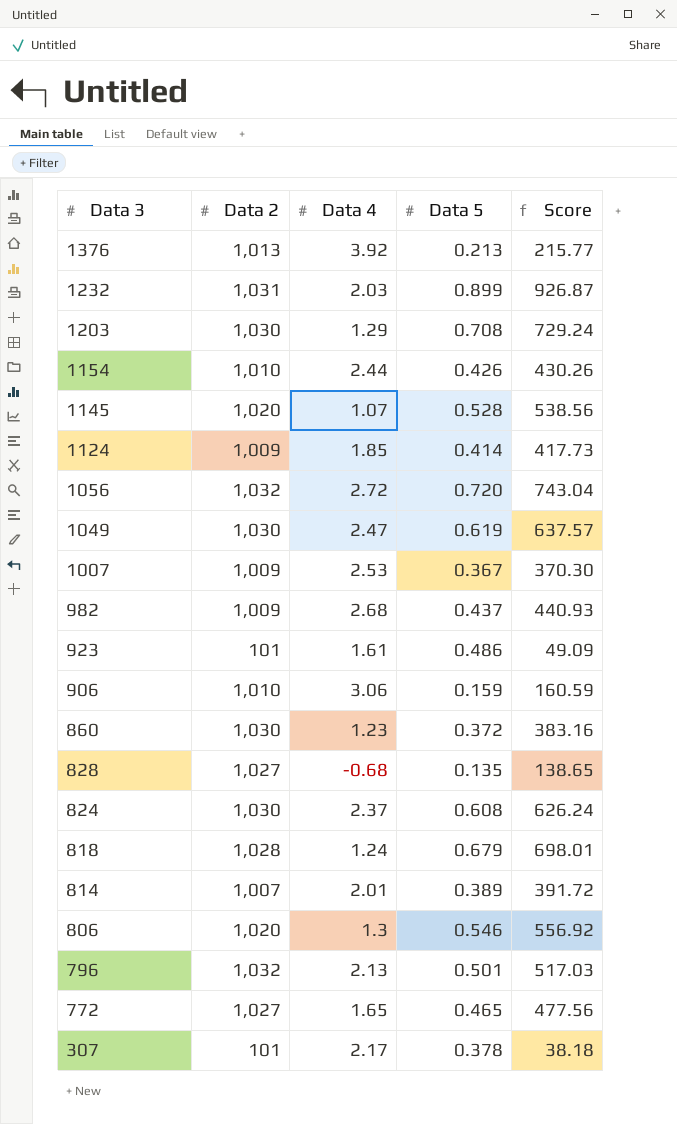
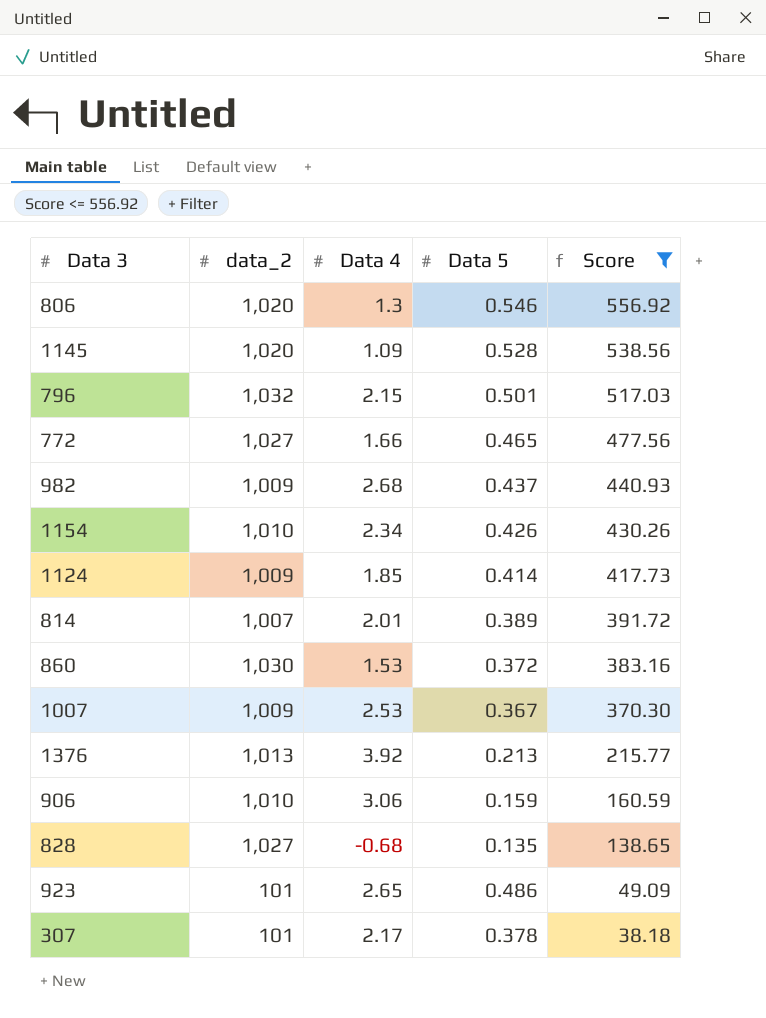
filter: none -> Score <= 556.92
row order: Data 3 descending -> Score descending
column name: Data 2 -> data_2
1145 | Data 4: 1.07 -> 1.09
796 | Data 4: 2.13 -> 2.15
772 | Data 4: 1.65 -> 1.66
1154 | Data 4: 2.44 -> 2.34
860 | Data 4: 1.23 -> 1.53
923 | Data 4: 1.61 -> 2.65

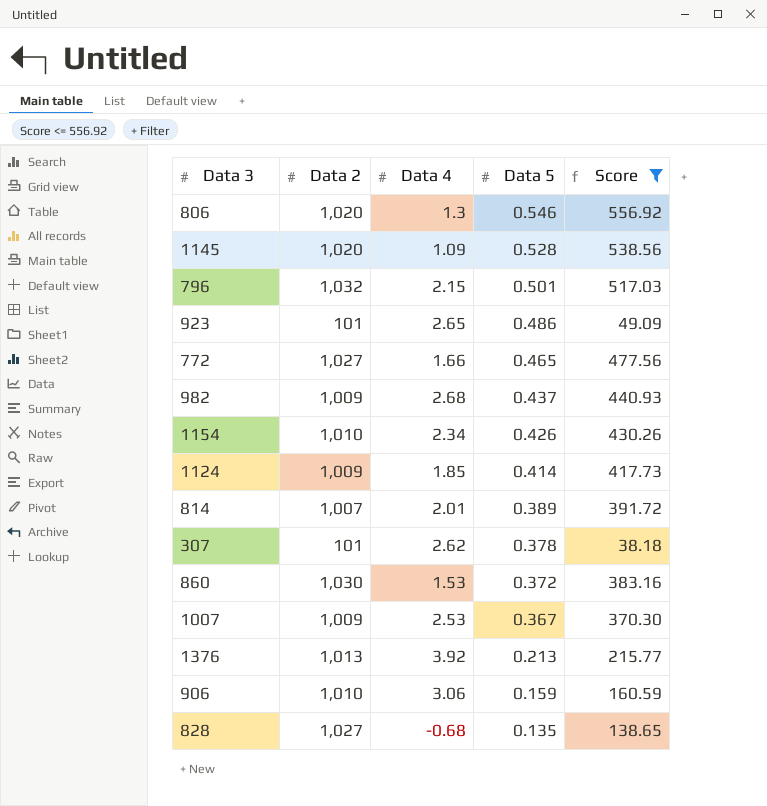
row order: Score descending -> Data 5 descending
column name: data_2 -> Data 2
307 | Data 4: 2.17 -> 2.62

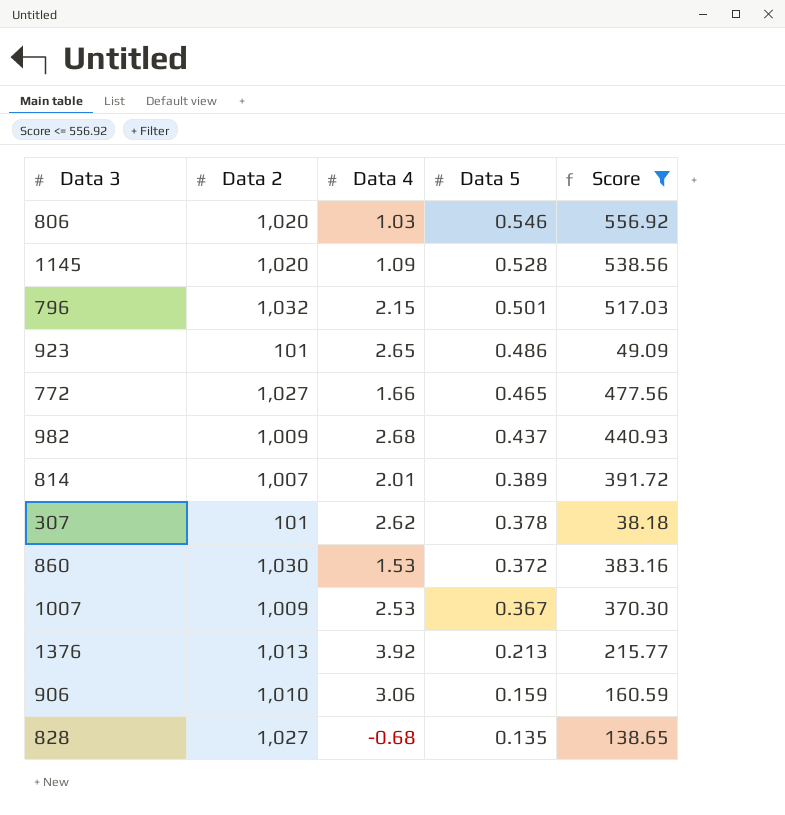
row 1154: 1,010 | 2.34 | 0.426 | 430.26 -> none
row 1124: 1,009 | 1.85 | 0.414 | 417.73 -> none
806 | Data 4: 1.3 -> 1.03

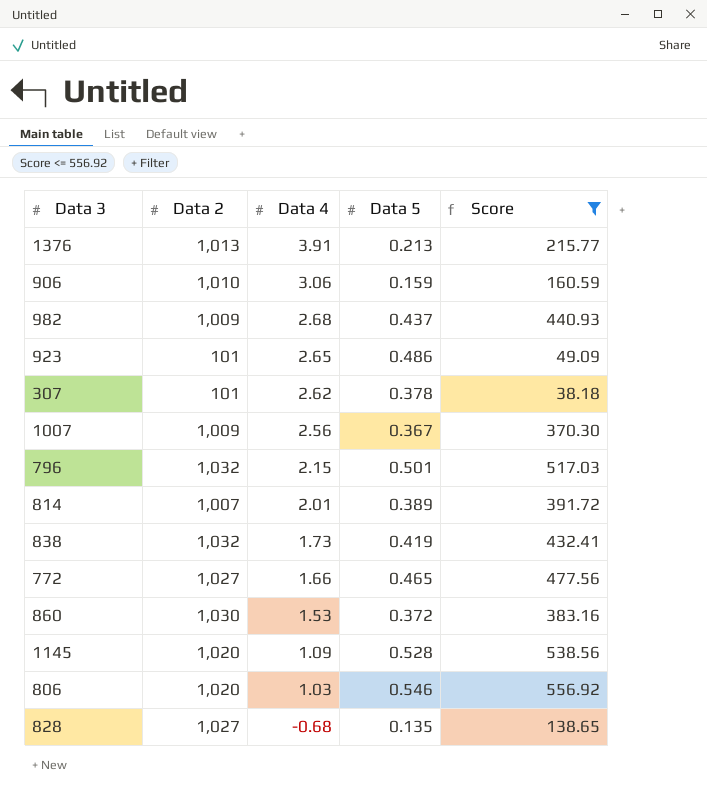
row order: Data 5 descending -> Data 4 descending
1376 | Data 4: 3.92 -> 3.91
1007 | Data 4: 2.53 -> 2.56
row 838: none -> 1,032 | 1.73 | 0.419 | 432.41

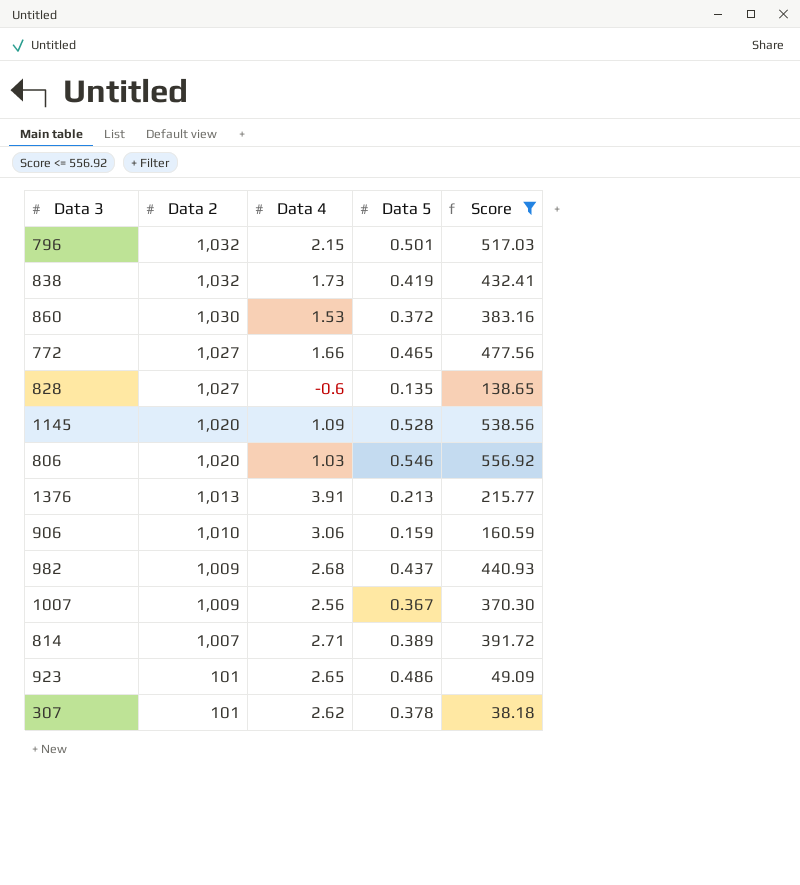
row order: Data 4 descending -> Data 2 descending
828 | Data 4: -0.68 -> -0.6
814 | Data 4: 2.01 -> 2.71

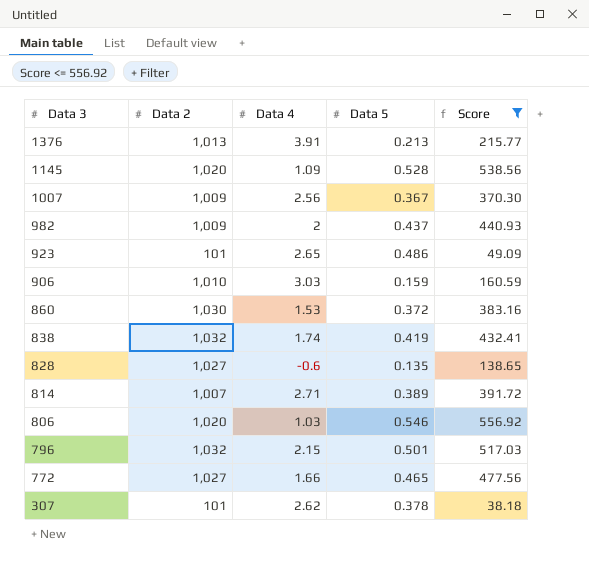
row order: Data 2 descending -> Data 3 descending
982 | Data 4: 2.68 -> 2
906 | Data 4: 3.06 -> 3.03
838 | Data 4: 1.73 -> 1.74

